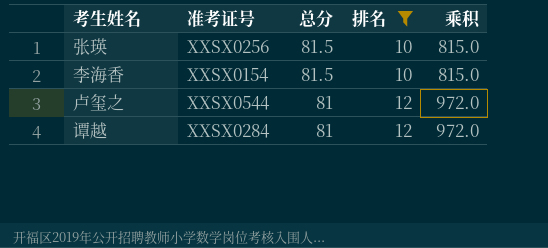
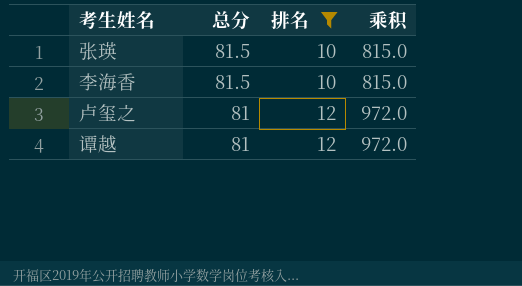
column 准考证号 | position: 2 -> none

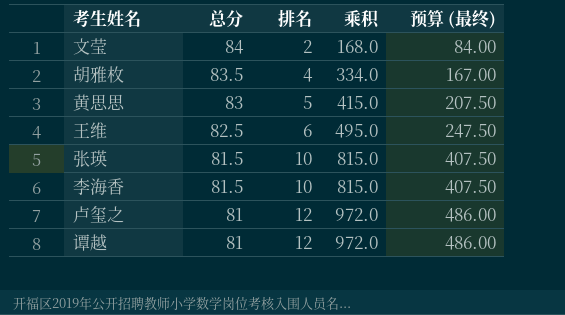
filter: 排名 >= 10 -> none
column 预算 (最终) | formula: none -> [乘积] * 0.5

